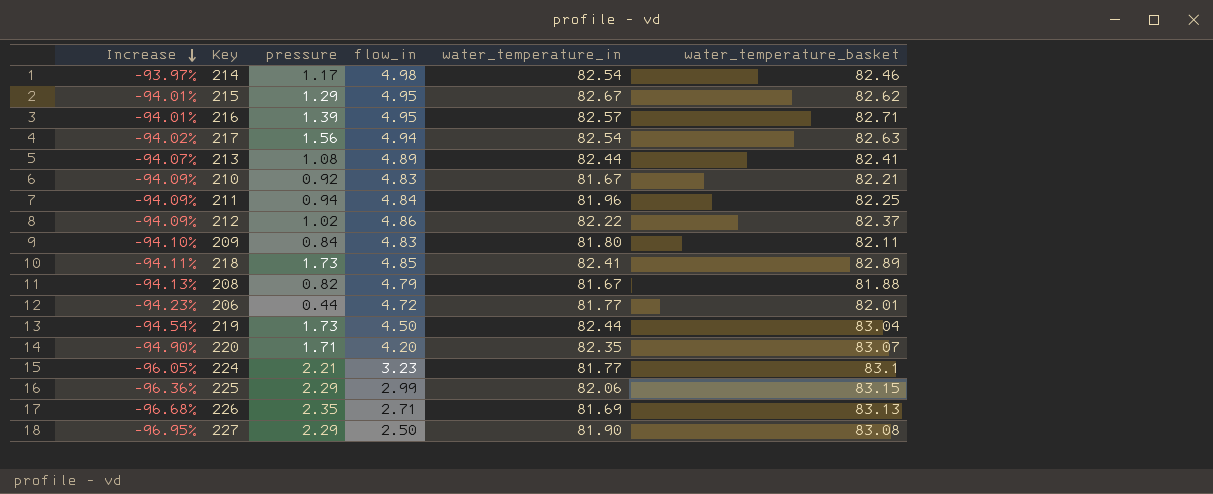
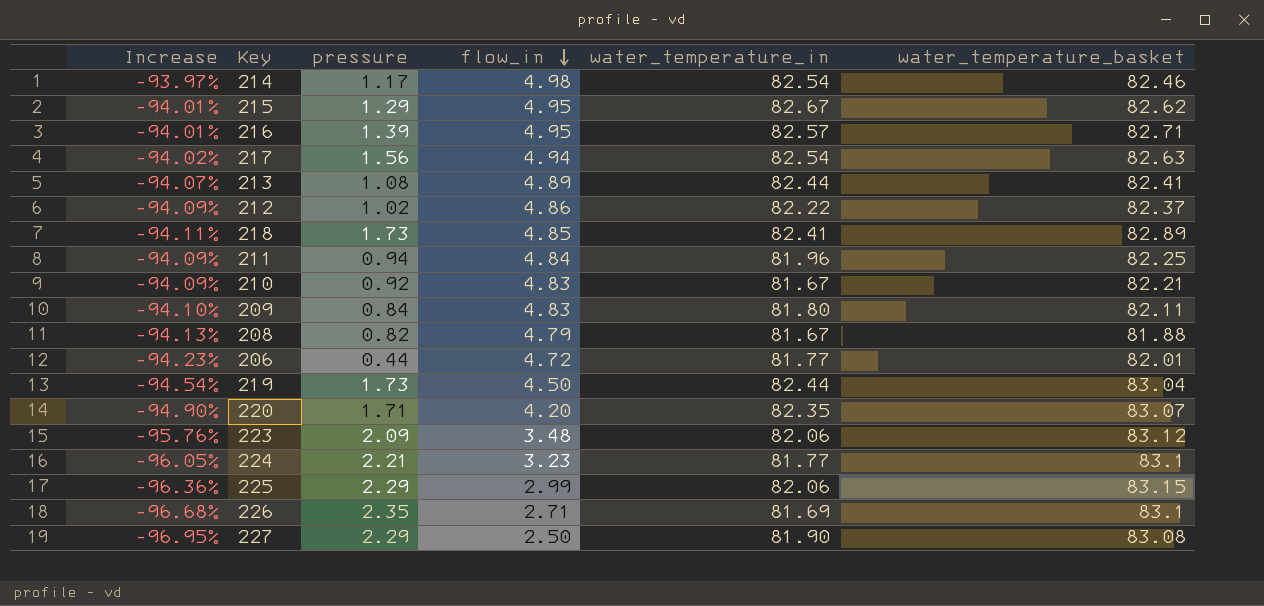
row order: Increase descending -> flow_in descending
row 223: none -> -95.76% | 2.09 | 3.48 | 82.06 | 83.12
226 | water_temperature_basket: 83.13 -> 83.1

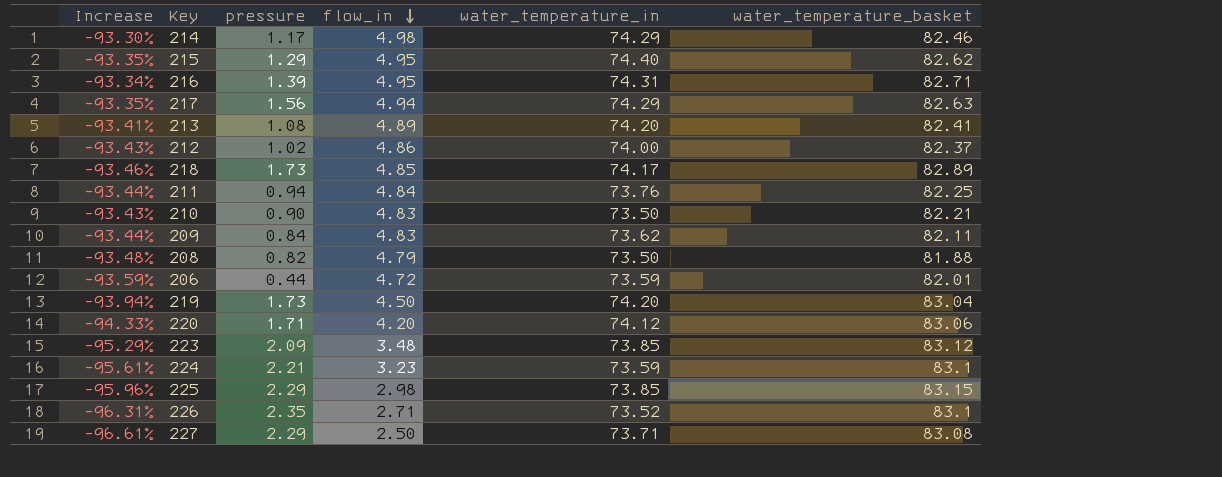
214 | Increase: -93.97% -> -93.30%
214 | water_temperature_in: 82.54 -> 74.29
215 | Increase: -94.01% -> -93.35%
215 | water_temperature_in: 82.67 -> 74.40
216 | Increase: -94.01% -> -93.34%
216 | water_temperature_in: 82.57 -> 74.31
217 | Increase: -94.02% -> -93.35%
217 | water_temperature_in: 82.54 -> 74.29
213 | Increase: -94.07% -> -93.41%
213 | water_temperature_in: 82.44 -> 74.20
212 | Increase: -94.09% -> -93.43%
212 | water_temperature_in: 82.22 -> 74.00
218 | Increase: -94.11% -> -93.46%
218 | water_temperature_in: 82.41 -> 74.17
211 | Increase: -94.09% -> -93.44%
211 | water_temperature_in: 81.96 -> 73.76
210 | Increase: -94.09% -> -93.43%
210 | pressure: 0.92 -> 0.90
210 | water_temperature_in: 81.67 -> 73.50
209 | Increase: -94.10% -> -93.44%
209 | water_temperature_in: 81.80 -> 73.62
208 | Increase: -94.13% -> -93.48%
208 | water_temperature_in: 81.67 -> 73.50
206 | Increase: -94.23% -> -93.59%
206 | water_temperature_in: 81.77 -> 73.59
219 | Increase: -94.54% -> -93.94%
219 | water_temperature_in: 82.44 -> 74.20
220 | Increase: -94.90% -> -94.33%
220 | water_temperature_in: 82.35 -> 74.12
220 | water_temperature_basket: 83.07 -> 83.06
223 | Increase: -95.76% -> -95.29%
223 | water_temperature_in: 82.06 -> 73.85
224 | Increase: -96.05% -> -95.61%
224 | water_temperature_in: 81.77 -> 73.59
225 | Increase: -96.36% -> -95.96%
225 | flow_in: 2.99 -> 2.98
225 | water_temperature_in: 82.06 -> 73.85
226 | Increase: -96.68% -> -96.31%
226 | water_temperature_in: 81.69 -> 73.52
227 | Increase: -96.95% -> -96.61%
227 | water_temperature_in: 81.90 -> 73.71

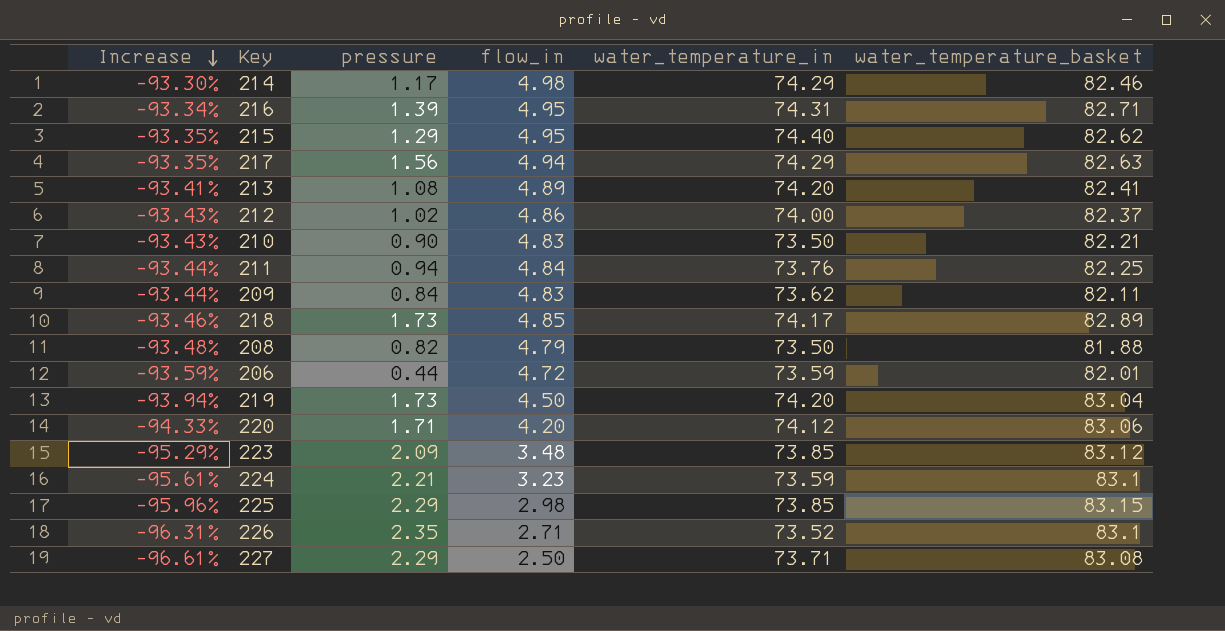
row order: flow_in descending -> Increase descending

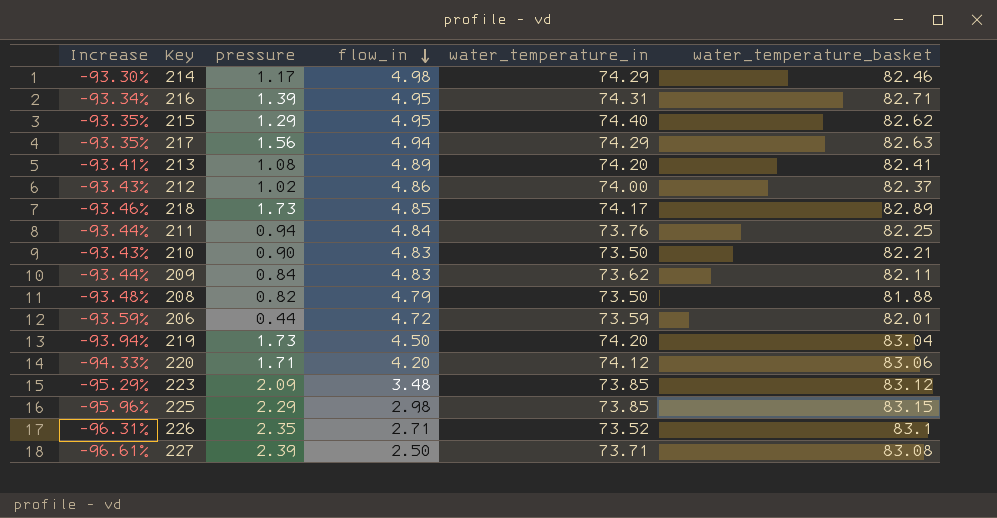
row order: Increase descending -> flow_in descending
row 224: -95.61% | 2.21 | 3.23 | 73.59 | 83.1 -> none
227 | pressure: 2.29 -> 2.39

